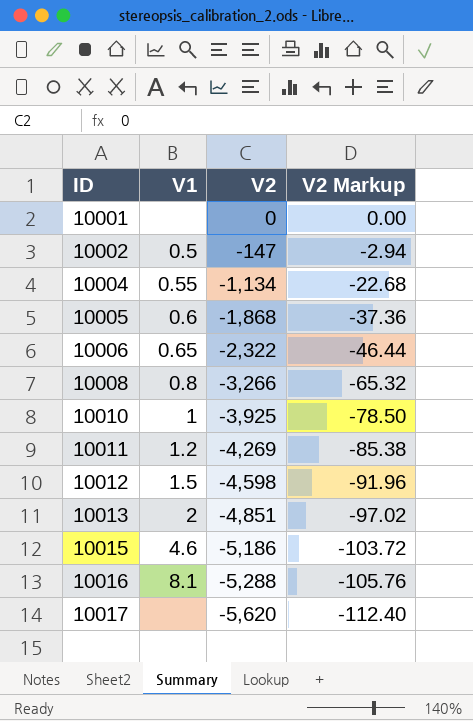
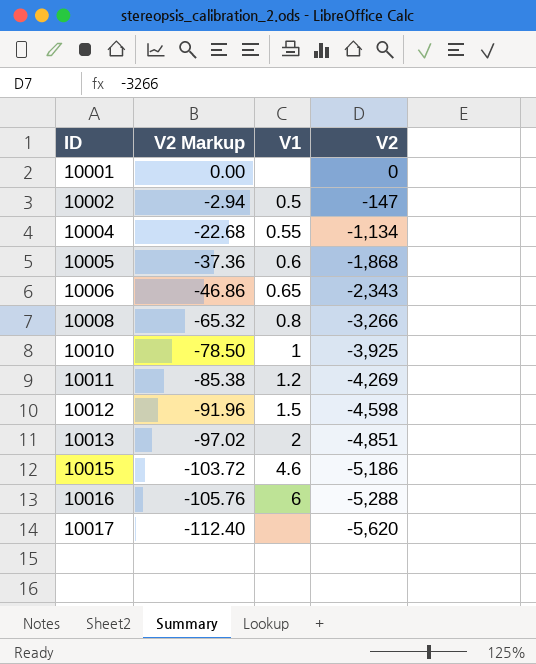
column V2 Markup | position: 4 -> 2
10006 | V2 Markup: -46.44 -> -46.86
10006 | V2: -2,322 -> -2,343
10016 | V1: 8.1 -> 6

